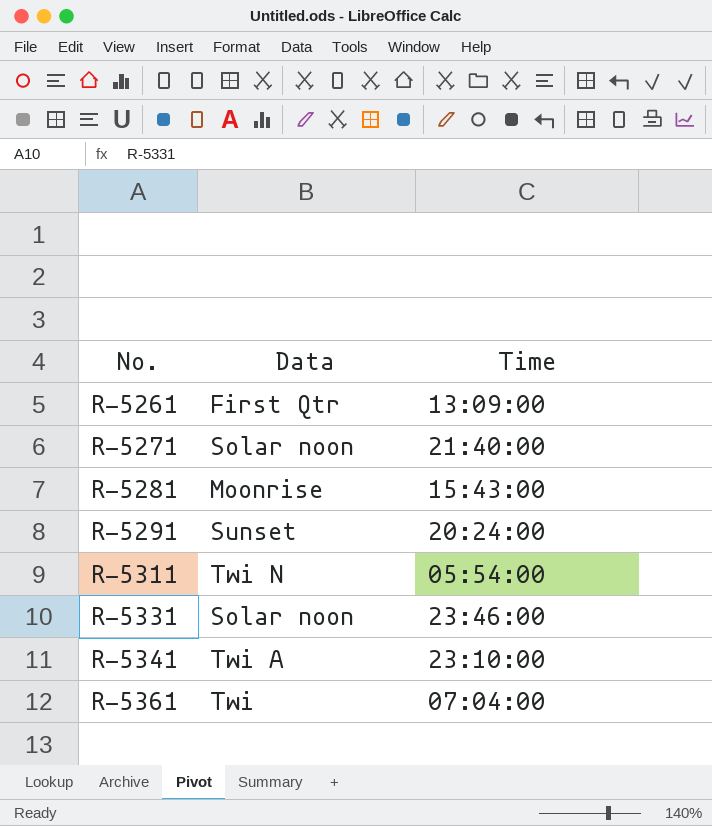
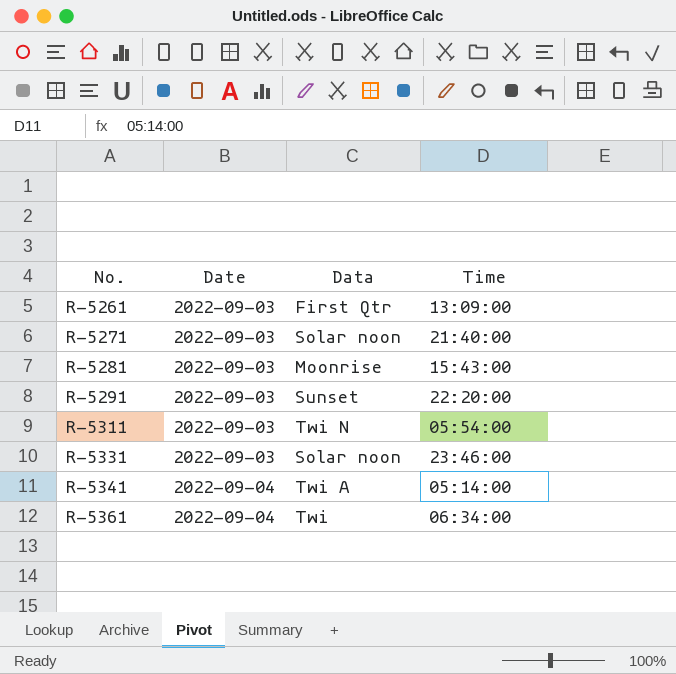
column Date | position: none -> 2
R-5291 | Time: 20:24:00 -> 22:20:00
R-5341 | Time: 23:10:00 -> 05:14:00
R-5361 | Time: 07:04:00 -> 06:34:00

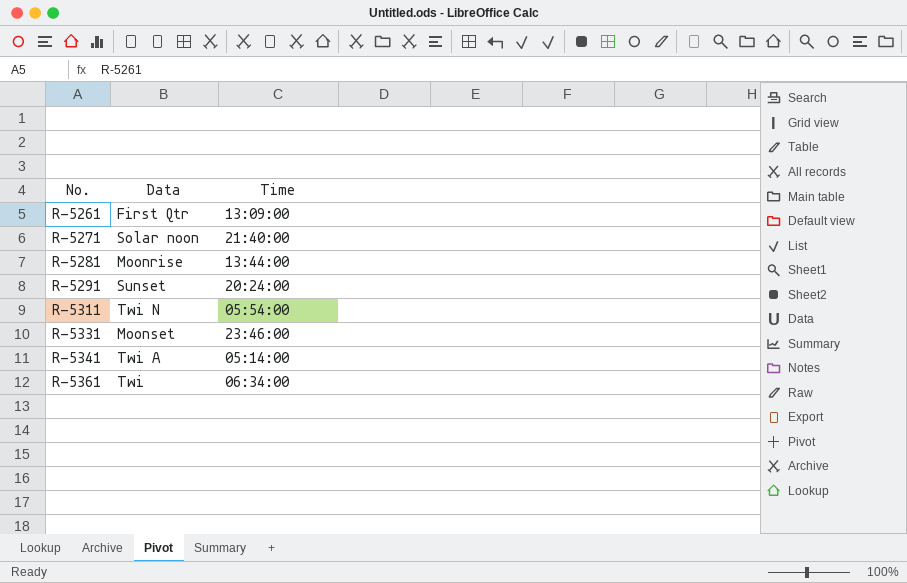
column Date | position: 2 -> none
R-5281 | Time: 15:43:00 -> 13:44:00
R-5291 | Time: 22:20:00 -> 20:24:00
R-5331 | Data: Solar noon -> Moonset

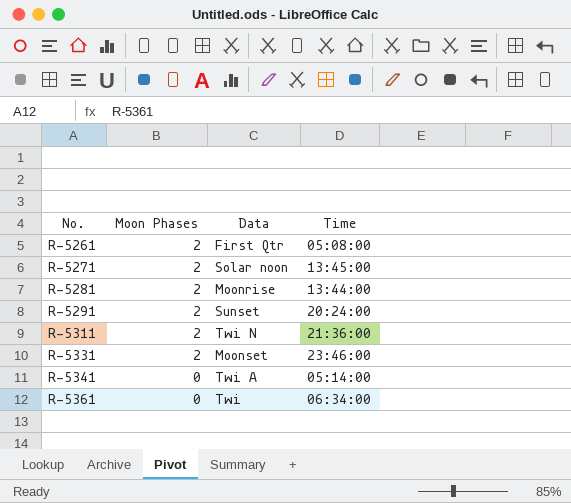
column Moon Phases | position: none -> 2
R-5261 | Time: 13:09:00 -> 05:08:00
R-5271 | Time: 21:40:00 -> 13:45:00
R-5311 | Time: 05:54:00 -> 21:36:00

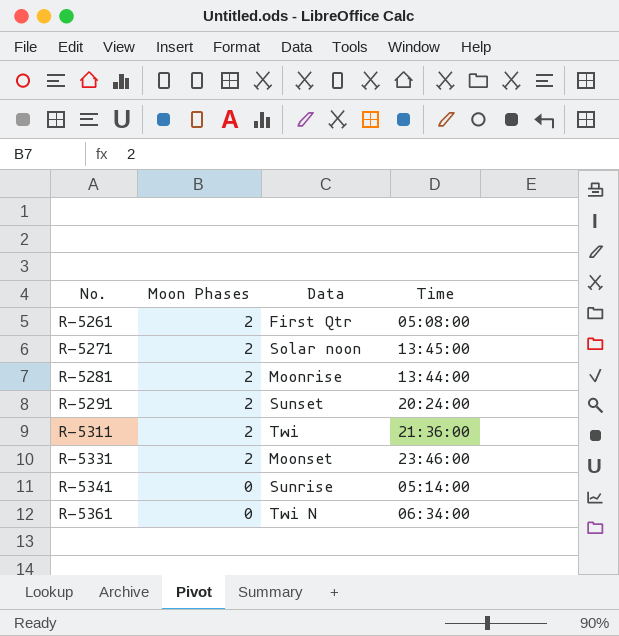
R-5311 | Data: Twi N -> Twi
R-5341 | Data: Twi A -> Sunrise
R-5361 | Data: Twi -> Twi N

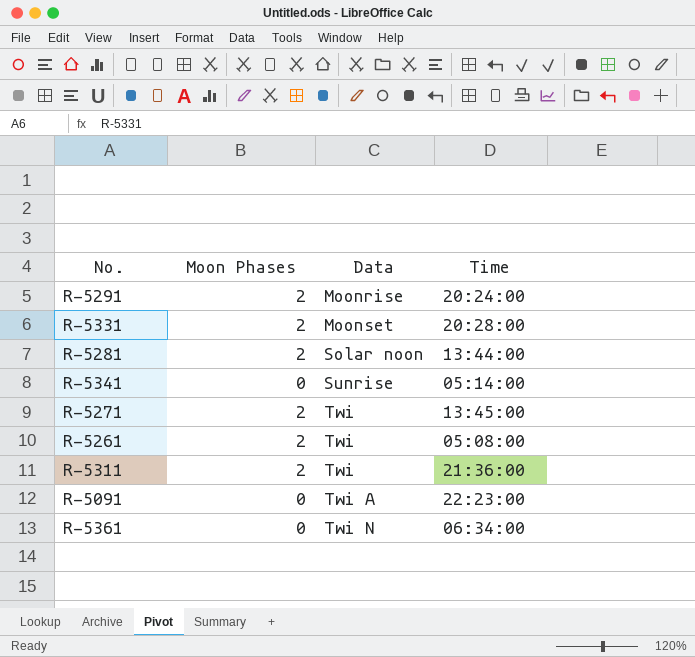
row order: No. ascending -> Data ascending
R-5291 | Data: Sunset -> Moonrise
R-5331 | Time: 23:46:00 -> 20:28:00
R-5281 | Data: Moonrise -> Solar noon
R-5271 | Data: Solar noon -> Twi
R-5261 | Data: First Qtr -> Twi
row R-5091: none -> 0 | Twi A | 22:23:00

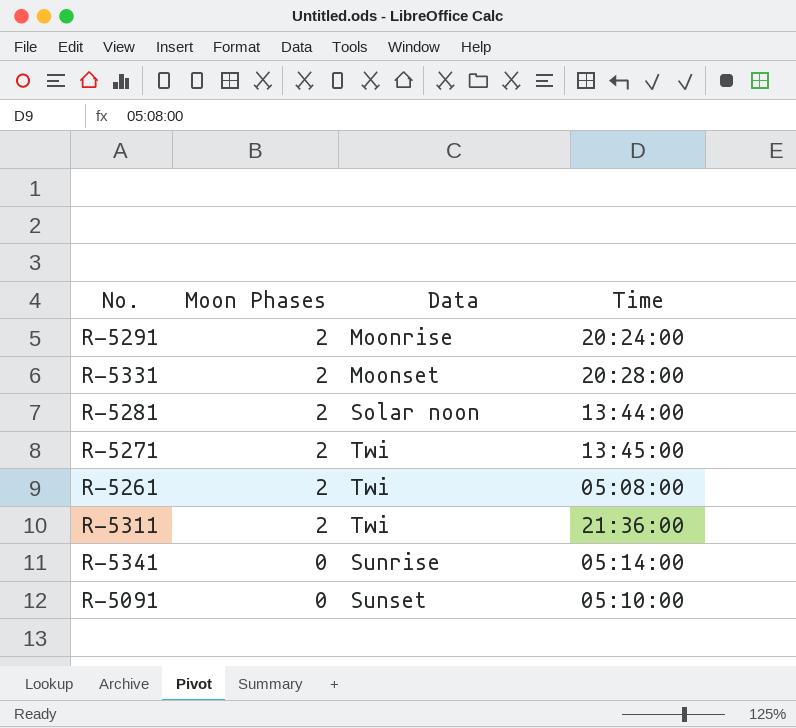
row order: Data ascending -> Moon Phases descending
row R-5361: 0 | Twi N | 06:34:00 -> none
R-5091 | Data: Twi A -> Sunset
R-5091 | Time: 22:23:00 -> 05:10:00

